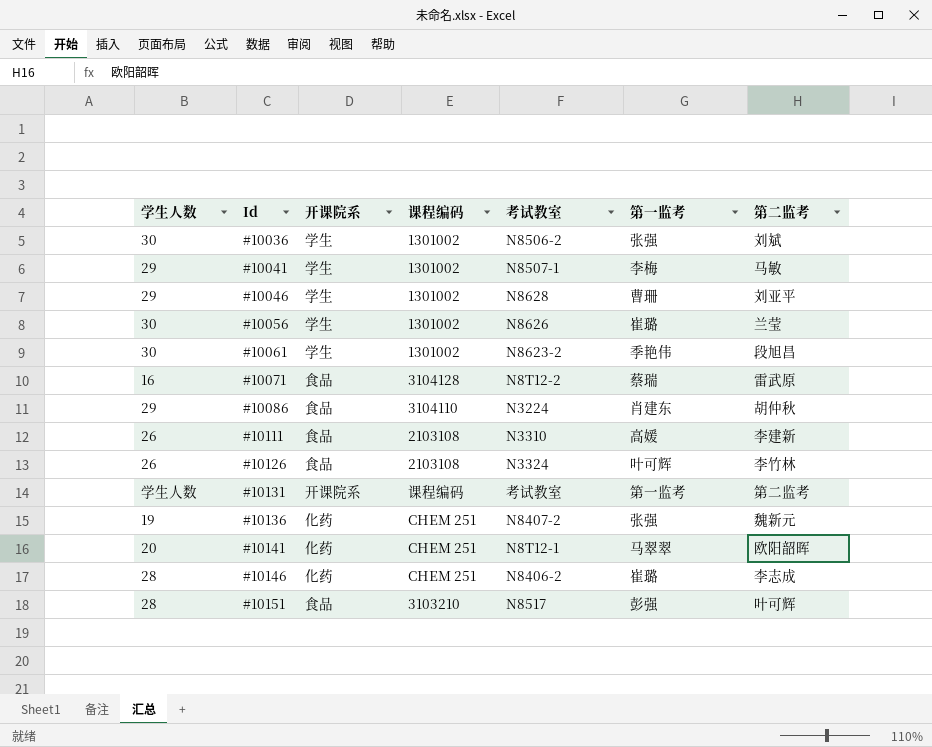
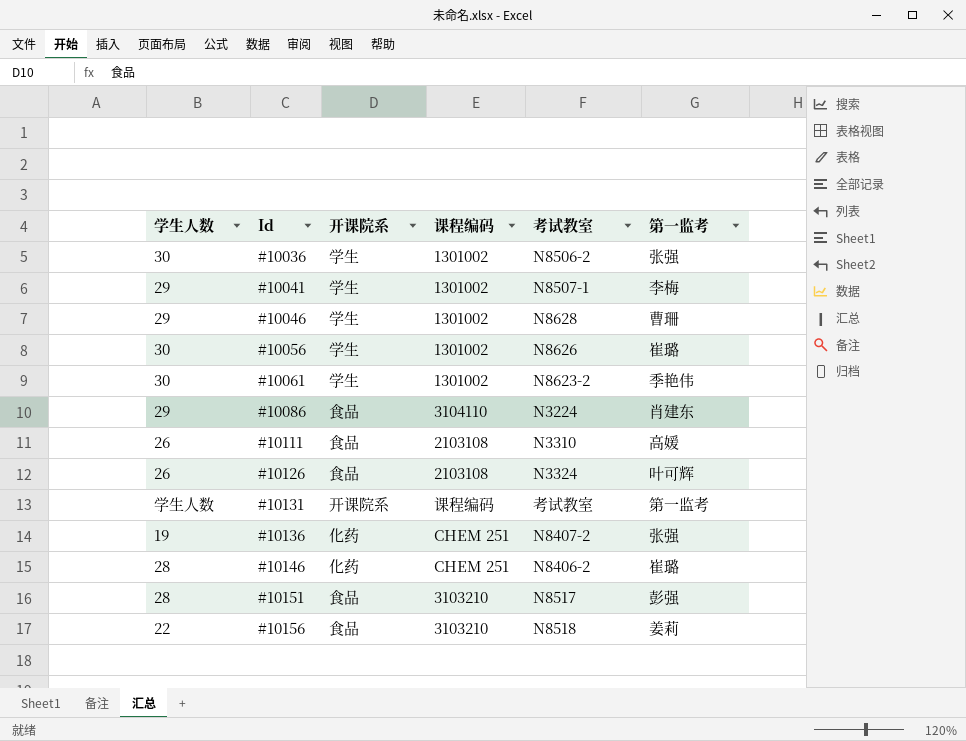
column 第二监考 | position: 7 -> none
row #10071: 16 | 食品 | 3104128 | N8T12-2 | 蔡瑞 | 雷武原 -> none
row #10141: 20 | 化药 | CHEM 251 | N8T12-1 | 马翠翠 | 欧阳韶晖 -> none
row #10156: none -> 22 | 食品 | 3103210 | N8518 | 姜莉

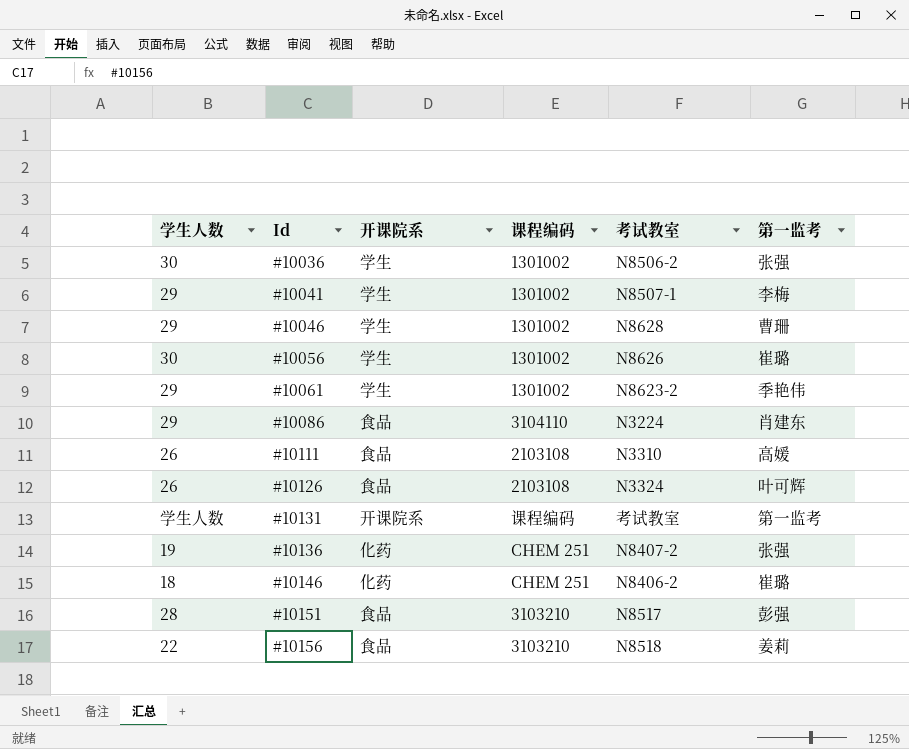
#10061 | 学生人数: 30 -> 29
#10146 | 学生人数: 28 -> 18

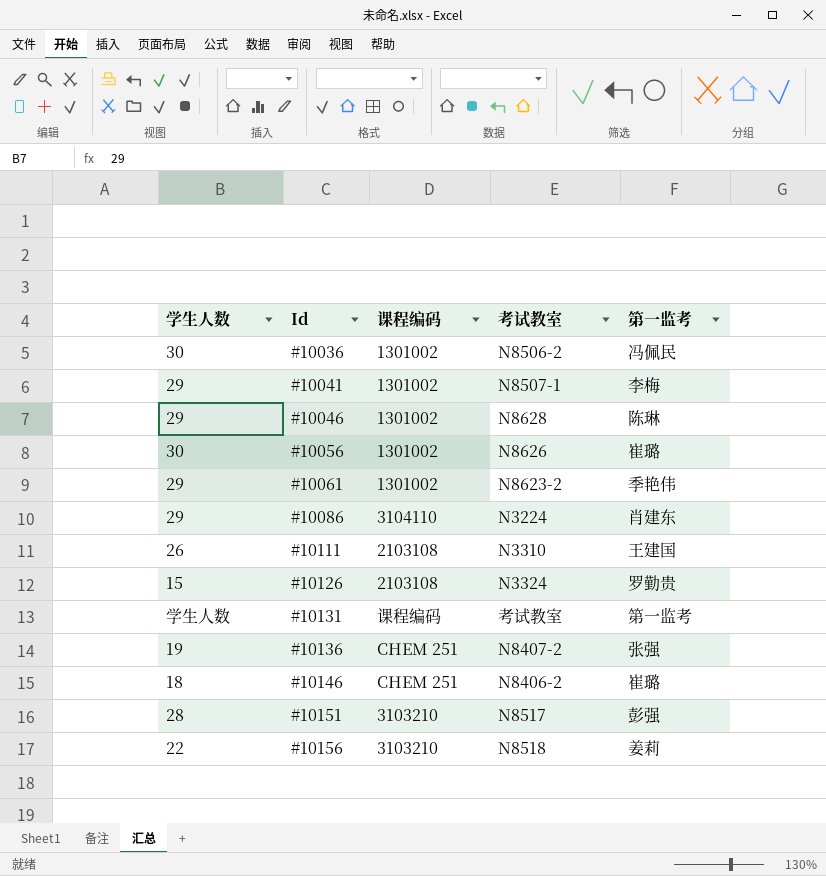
column 开课院系 | position: 3 -> none
#10036 | 第一监考: 张强 -> 冯佩民
#10046 | 第一监考: 曹珊 -> 陈琳
#10111 | 第一监考: 高媛 -> 王建国
#10126 | 学生人数: 26 -> 15
#10126 | 第一监考: 叶可辉 -> 罗勤贵

